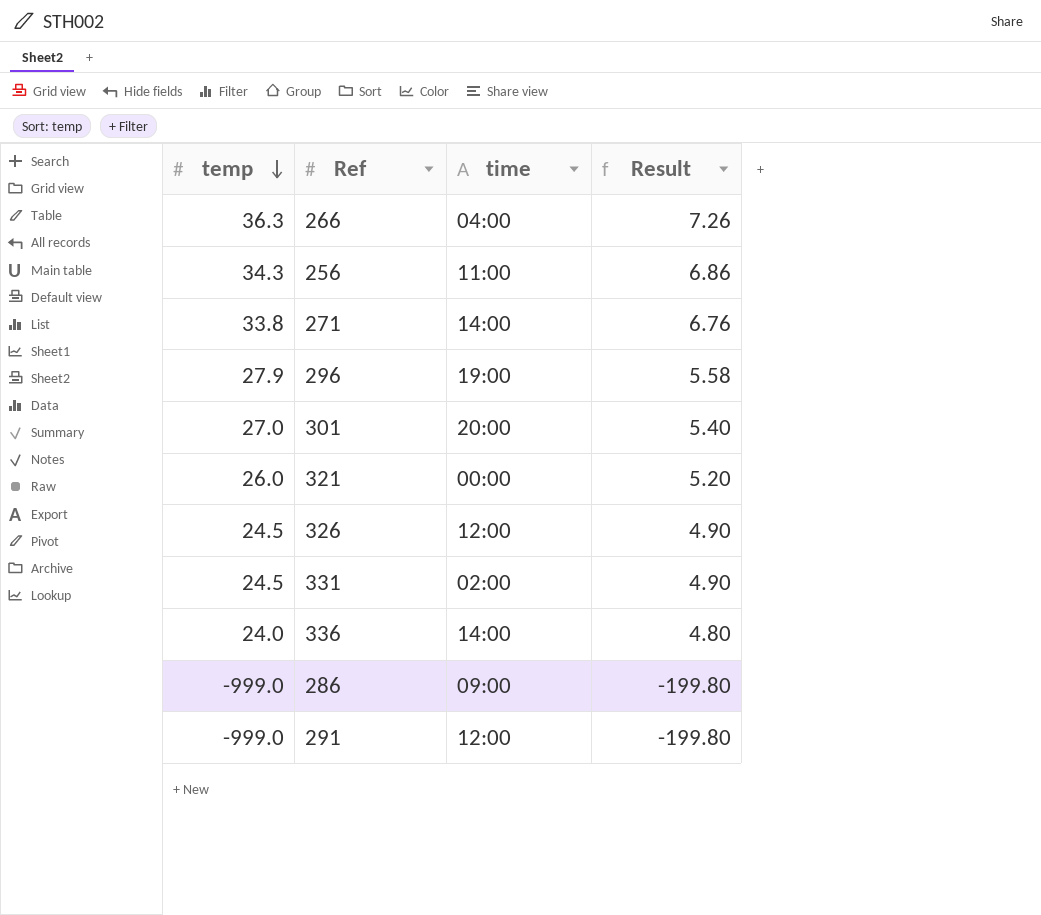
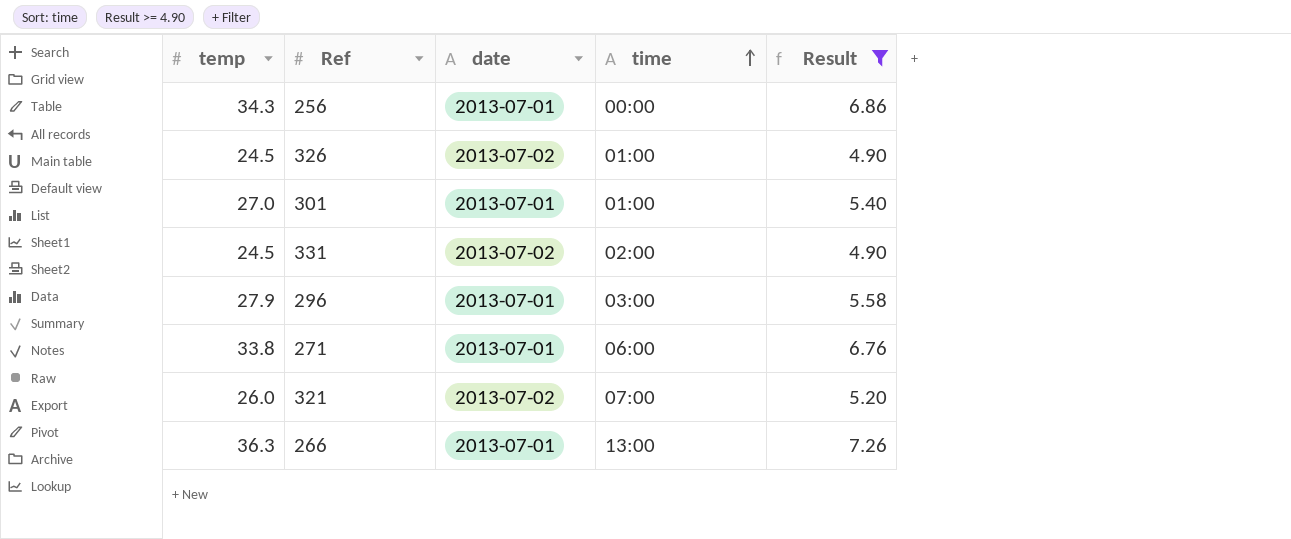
filter: none -> Result >= 4.90
row order: temp descending -> time ascending
column date | position: none -> 3
256 | time: 11:00 -> 00:00
326 | time: 12:00 -> 01:00
301 | time: 20:00 -> 01:00
296 | time: 19:00 -> 03:00
271 | time: 14:00 -> 06:00
321 | time: 00:00 -> 07:00
266 | time: 04:00 -> 13:00

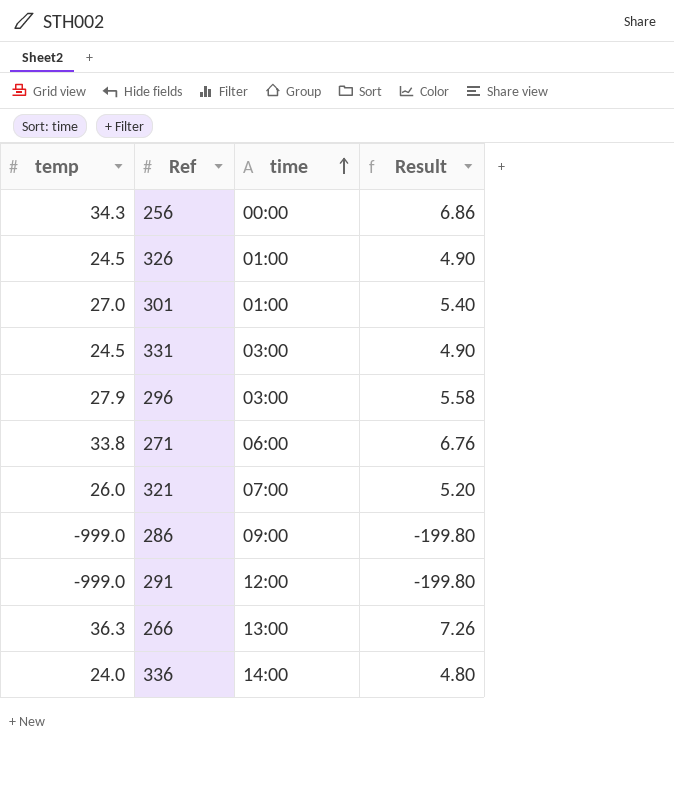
filter: Result >= 4.90 -> none
column date | position: 3 -> none
331 | time: 02:00 -> 03:00

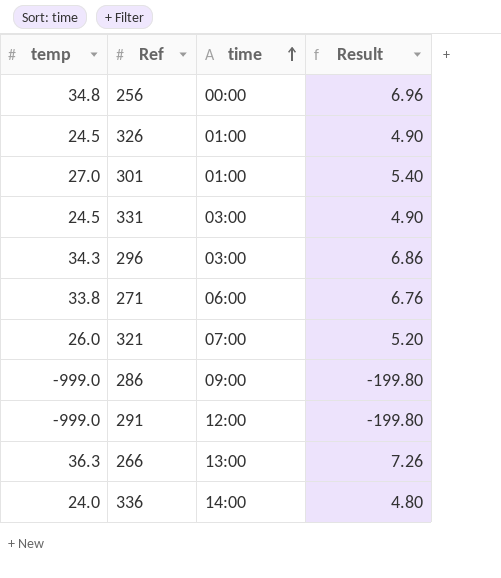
256 | temp: 34.3 -> 34.8
256 | Result: 6.86 -> 6.96
296 | temp: 27.9 -> 34.3
296 | Result: 5.58 -> 6.86

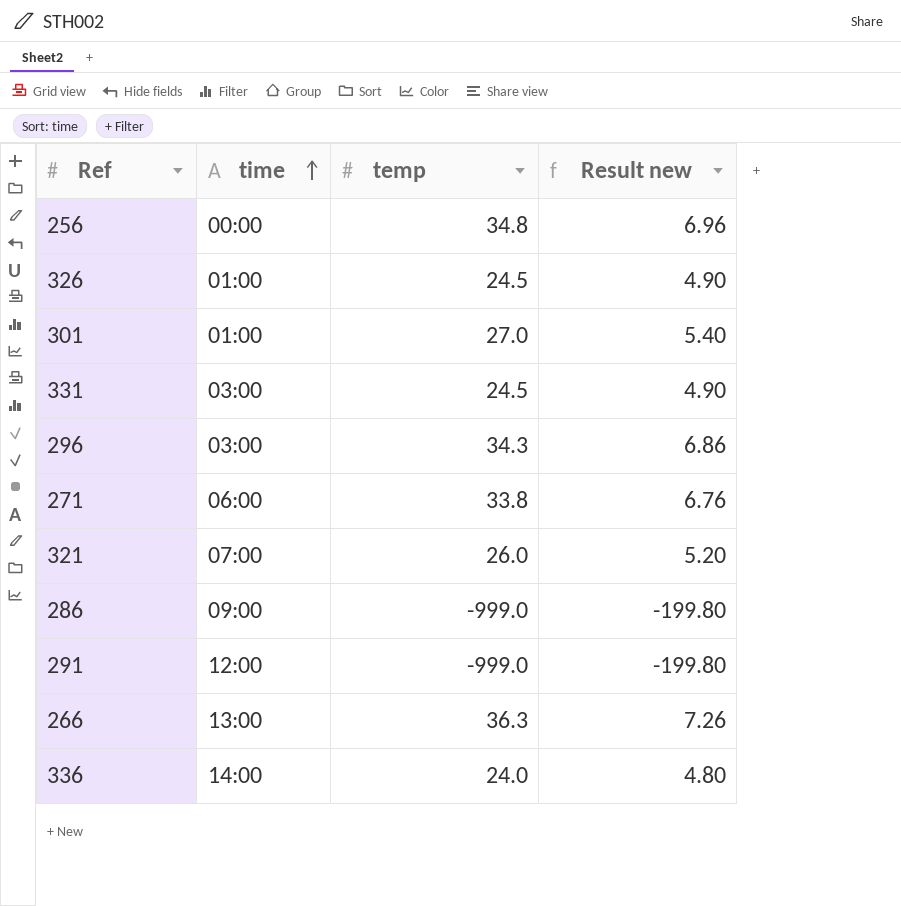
column temp | position: 1 -> 3
column name: Result -> Result new

